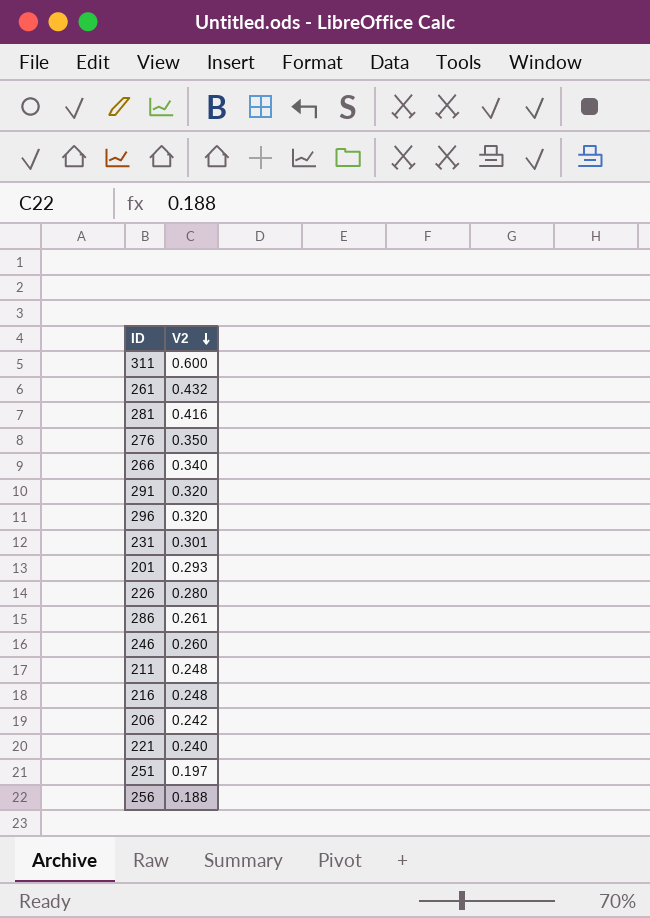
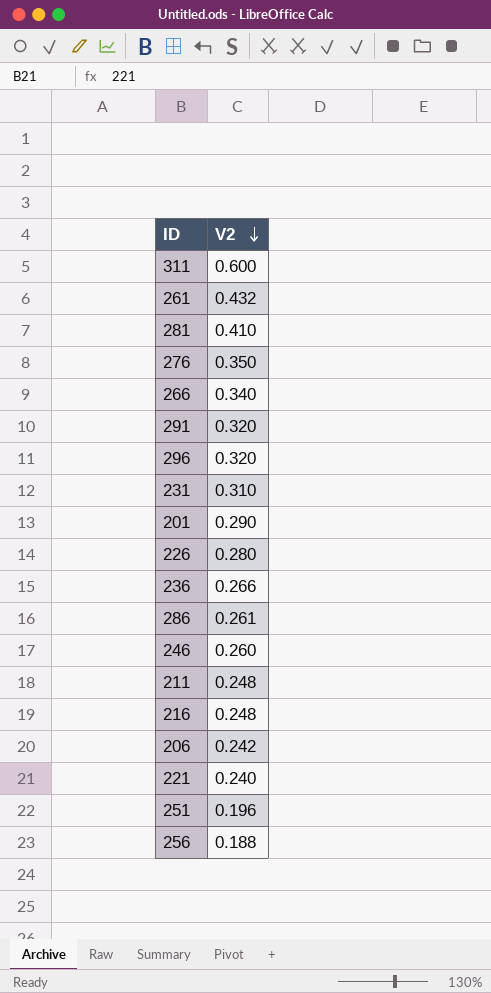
281 | V2: 0.416 -> 0.410
231 | V2: 0.301 -> 0.310
201 | V2: 0.293 -> 0.290
row 236: none -> 0.266
251 | V2: 0.197 -> 0.196

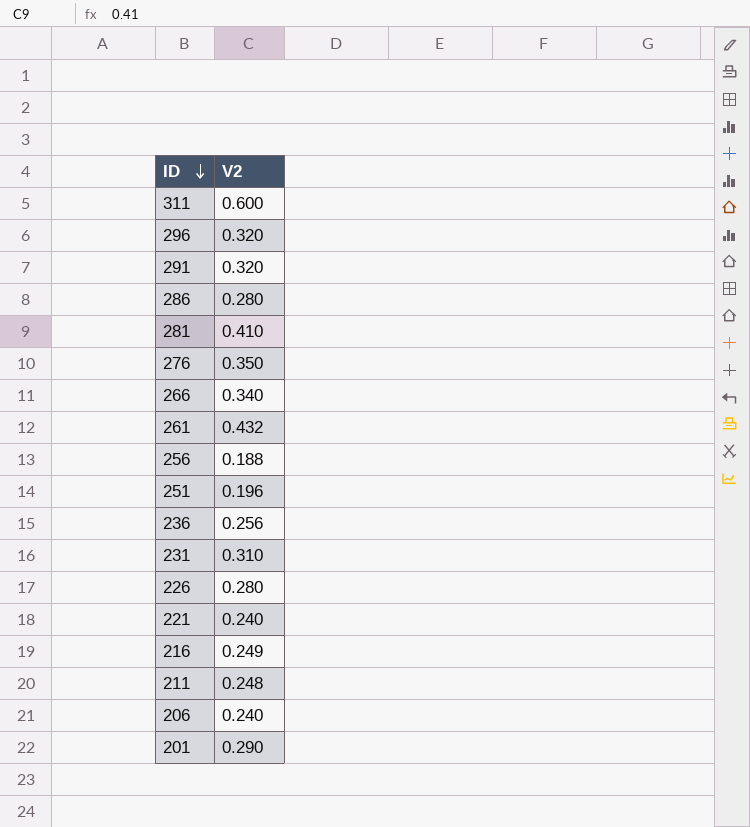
row order: V2 descending -> ID descending
row 246: 0.260 -> none
286 | V2: 0.261 -> 0.280
236 | V2: 0.266 -> 0.256
216 | V2: 0.248 -> 0.249
206 | V2: 0.242 -> 0.240

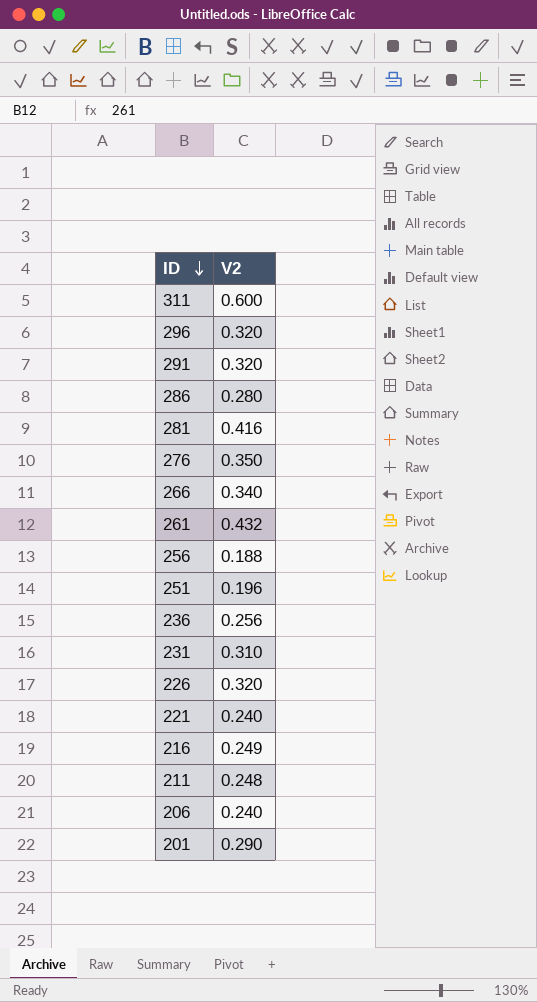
281 | V2: 0.410 -> 0.416
226 | V2: 0.280 -> 0.320

